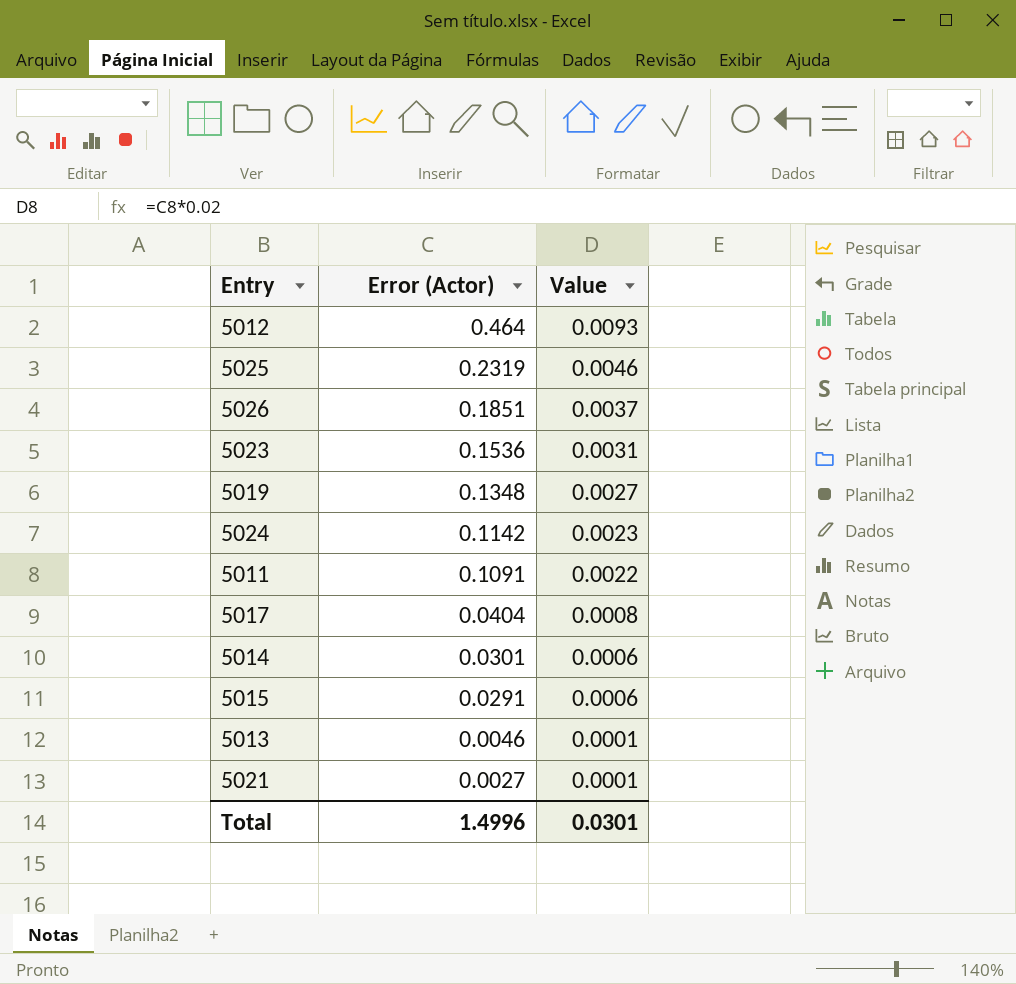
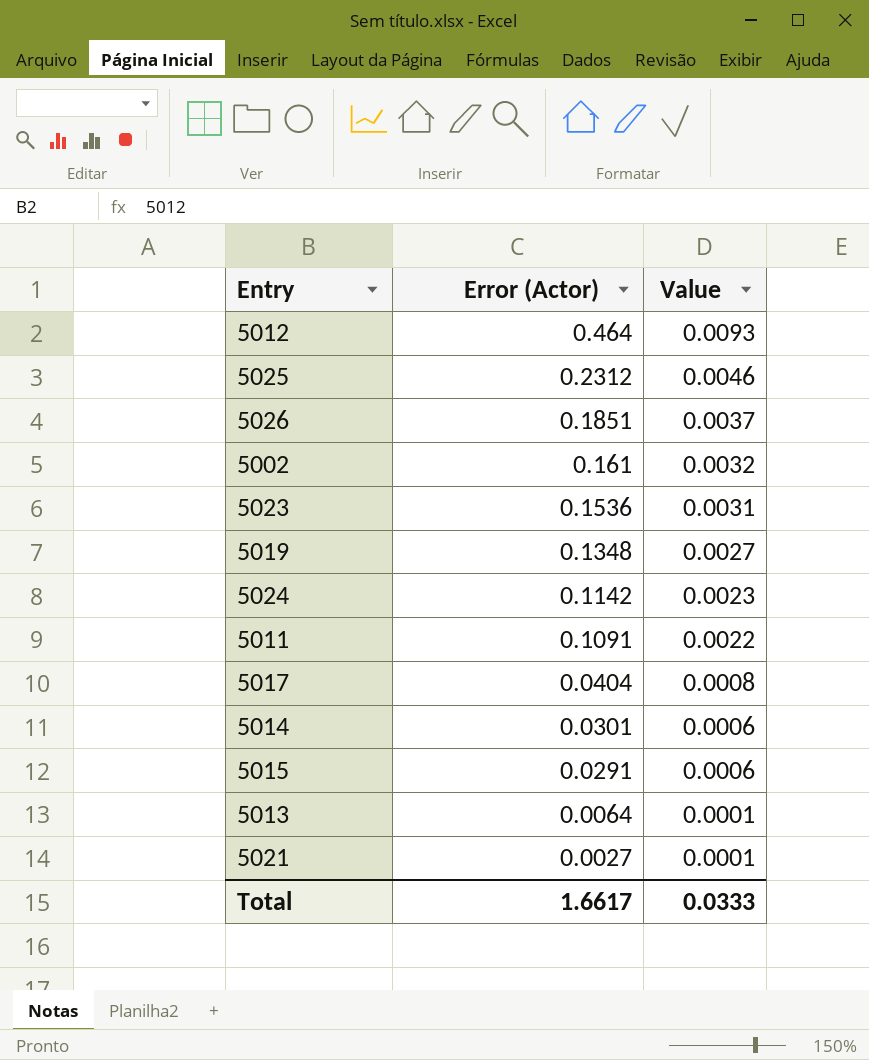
5025 | Error (Actor): 0.2319 -> 0.2312
row 5002: none -> 0.161 | 0.0032
5013 | Error (Actor): 0.0046 -> 0.0064
Total | Error (Actor): 1.4996 -> 1.6617
Total | Value: 0.0301 -> 0.0333

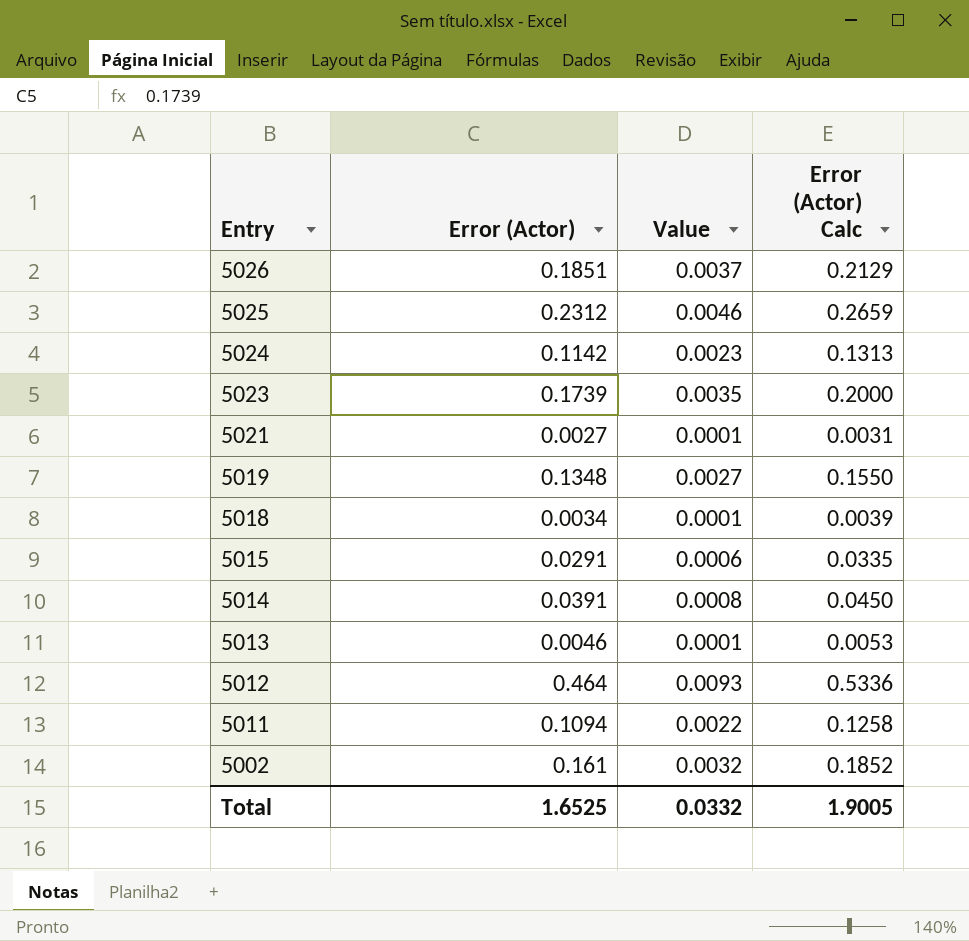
row order: Error (Actor) descending -> Entry descending
column Error (Actor) Calc | formula: none -> [Error (Actor)] * 1.15
row 5017: 0.0404 | 0.0008 -> none
5023 | Error (Actor): 0.1536 -> 0.1739
5023 | Value: 0.0031 -> 0.0035
row 5018: none -> 0.0034 | 0.0001 | 0.0039
5014 | Error (Actor): 0.0301 -> 0.0391
5014 | Value: 0.0006 -> 0.0008
5013 | Error (Actor): 0.0064 -> 0.0046
5011 | Error (Actor): 0.1091 -> 0.1094
Total | Error (Actor): 1.6617 -> 1.6525
Total | Value: 0.0333 -> 0.0332

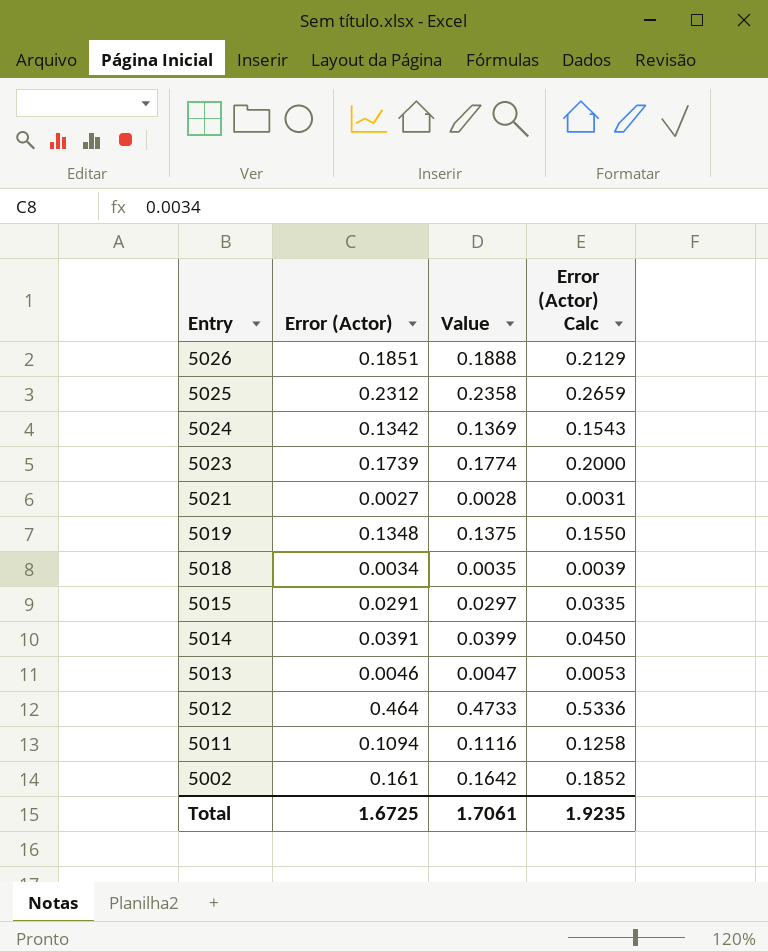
column Value | formula: [Error (Actor)] * 0.02 -> [Error (Actor)] * 1.02
5024 | Error (Actor): 0.1142 -> 0.1342
5024 | Error (Actor) Calc: 0.1313 -> 0.1543
Total | Error (Actor): 1.6525 -> 1.6725
Total | Value: 0.0332 -> 1.7061
Total | Error (Actor) Calc: 1.9005 -> 1.9235

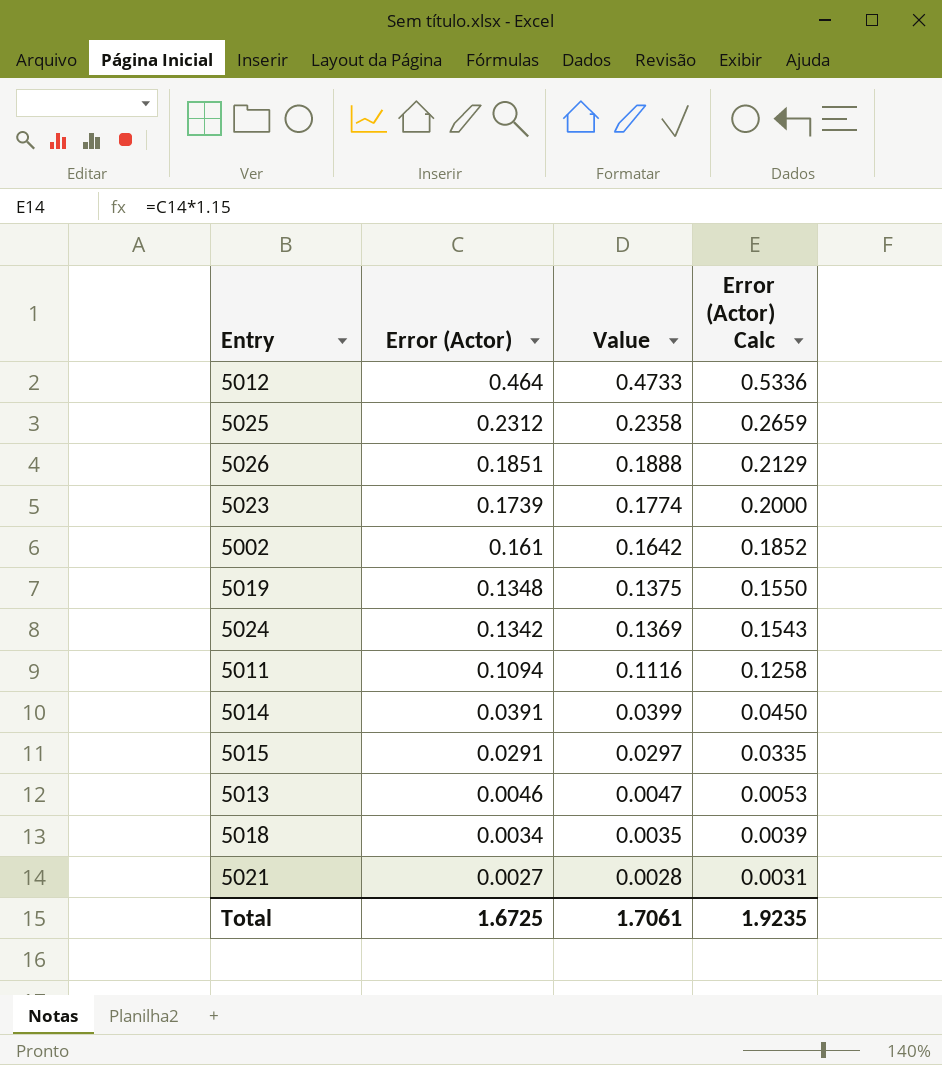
row order: Entry descending -> Error (Actor) descending

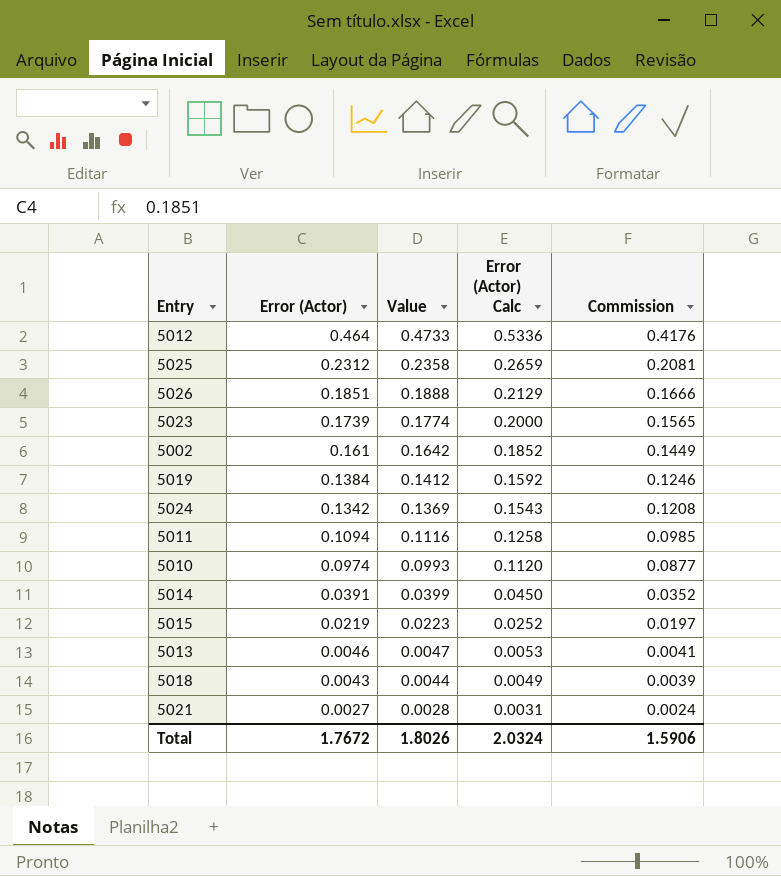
column Commission | formula: none -> [Error (Actor)] * 0.9
5019 | Error (Actor): 0.1348 -> 0.1384
5019 | Value: 0.1375 -> 0.1412
5019 | Error (Actor) Calc: 0.1550 -> 0.1592
row 5010: none -> 0.0974 | 0.0993 | 0.1120 | 0.0877
5015 | Error (Actor): 0.0291 -> 0.0219
5015 | Value: 0.0297 -> 0.0223
5015 | Error (Actor) Calc: 0.0335 -> 0.0252
5018 | Error (Actor): 0.0034 -> 0.0043
5018 | Value: 0.0035 -> 0.0044
5018 | Error (Actor) Calc: 0.0039 -> 0.0049
Total | Error (Actor): 1.6725 -> 1.7672
Total | Value: 1.7061 -> 1.8026
Total | Error (Actor) Calc: 1.9235 -> 2.0324

